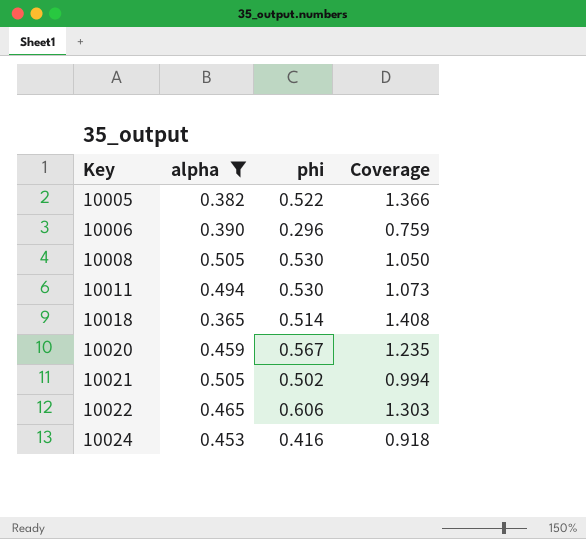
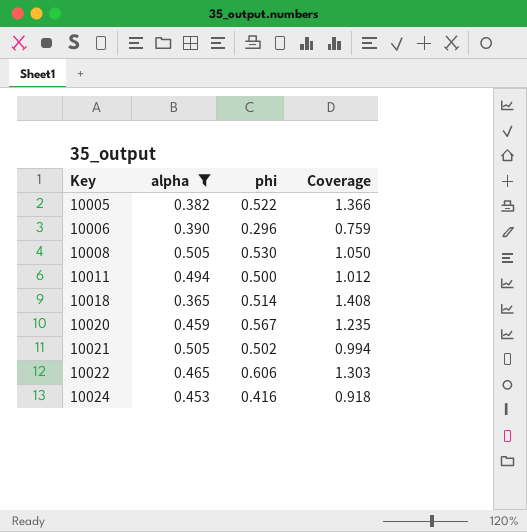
10011 | phi: 0.530 -> 0.500
10011 | Coverage: 1.073 -> 1.012

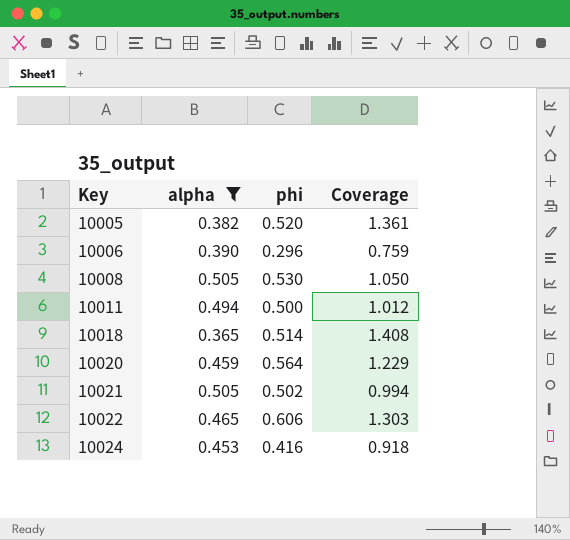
10005 | phi: 0.522 -> 0.520
10005 | Coverage: 1.366 -> 1.361
10020 | phi: 0.567 -> 0.564
10020 | Coverage: 1.235 -> 1.229

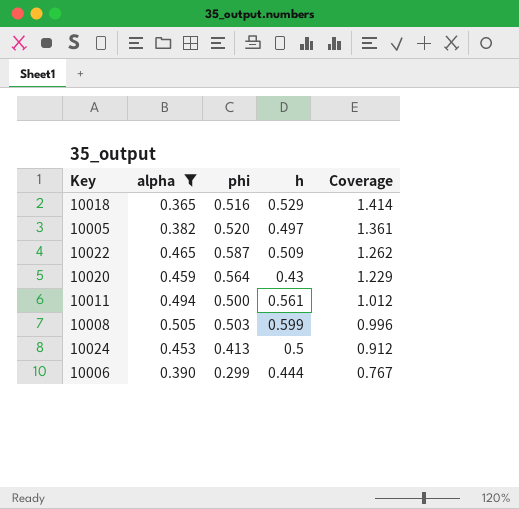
row order: Key ascending -> Coverage descending
column h | position: none -> 4
row 10021: 0.505 | 0.502 | 0.994 -> none
10018 | phi: 0.514 -> 0.516
10018 | Coverage: 1.408 -> 1.414
10022 | phi: 0.606 -> 0.587
10022 | Coverage: 1.303 -> 1.262
10008 | phi: 0.530 -> 0.503
10008 | Coverage: 1.050 -> 0.996
10024 | phi: 0.416 -> 0.413
10024 | Coverage: 0.918 -> 0.912
10006 | phi: 0.296 -> 0.299
10006 | Coverage: 0.759 -> 0.767

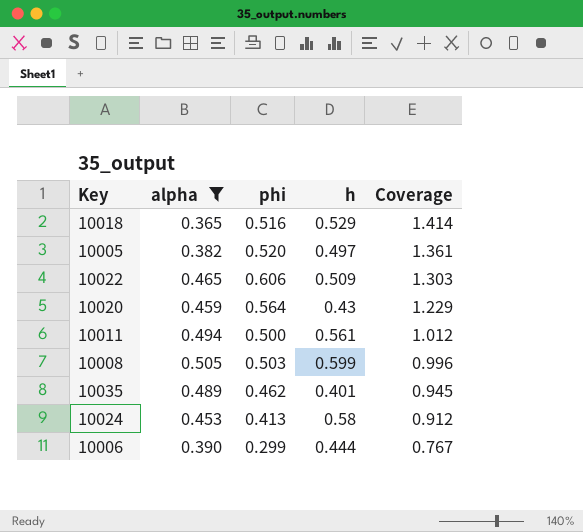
10022 | phi: 0.587 -> 0.606
10022 | Coverage: 1.262 -> 1.303
row 10035: none -> 0.489 | 0.462 | 0.401 | 0.945
10024 | h: 0.5 -> 0.58

